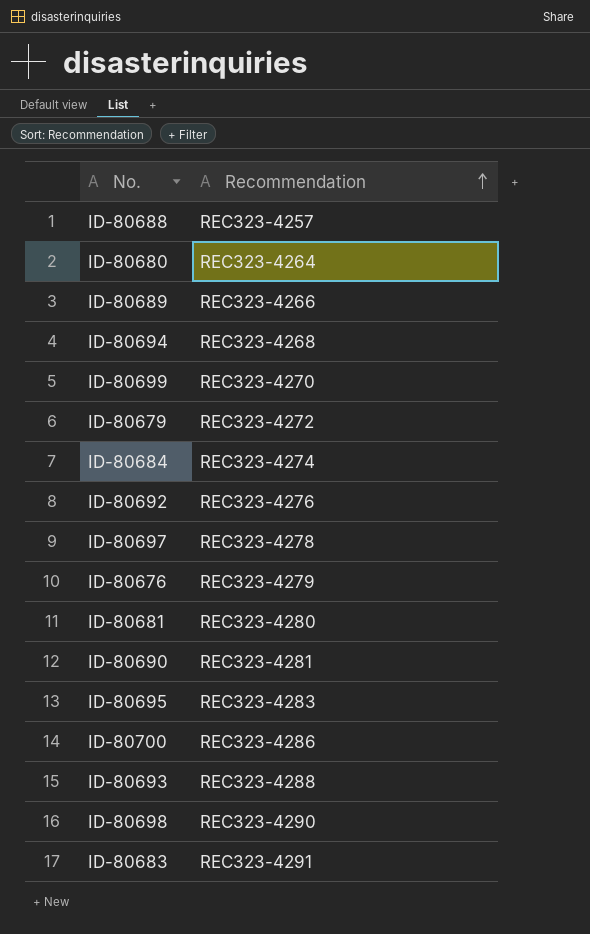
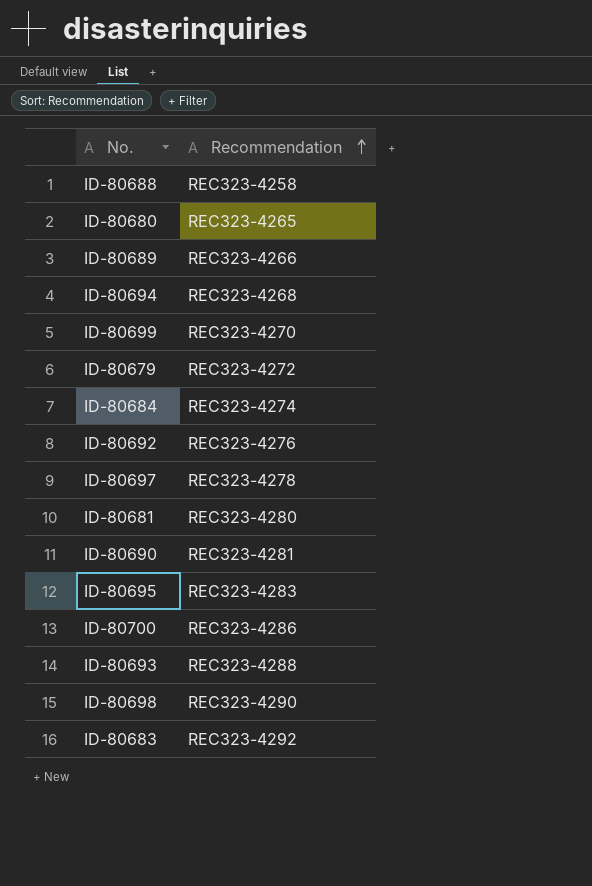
row ID-80676: REC323-4279 -> none
ID-80688 | Recommendation: REC323-4257 -> REC323-4258
ID-80680 | Recommendation: REC323-4264 -> REC323-4265
ID-80683 | Recommendation: REC323-4291 -> REC323-4292

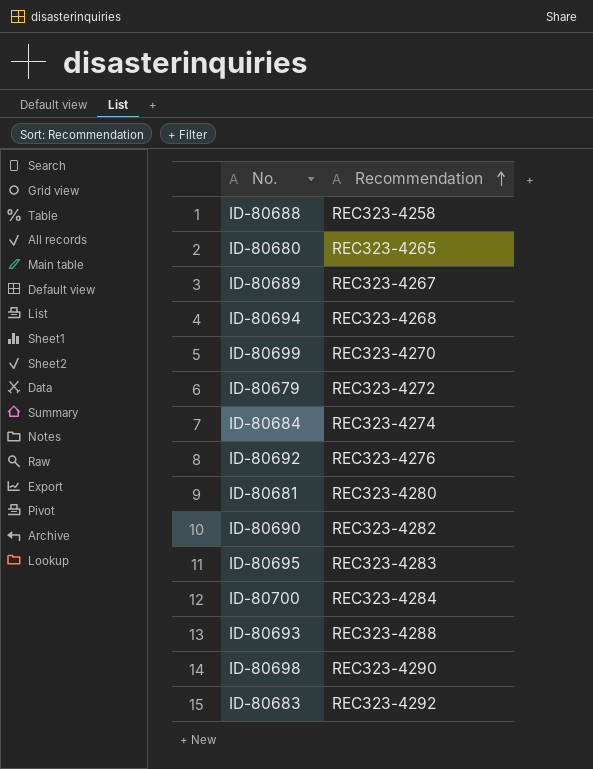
row ID-80697: REC323-4278 -> none
ID-80689 | Recommendation: REC323-4266 -> REC323-4267
ID-80690 | Recommendation: REC323-4281 -> REC323-4282
ID-80700 | Recommendation: REC323-4286 -> REC323-4284

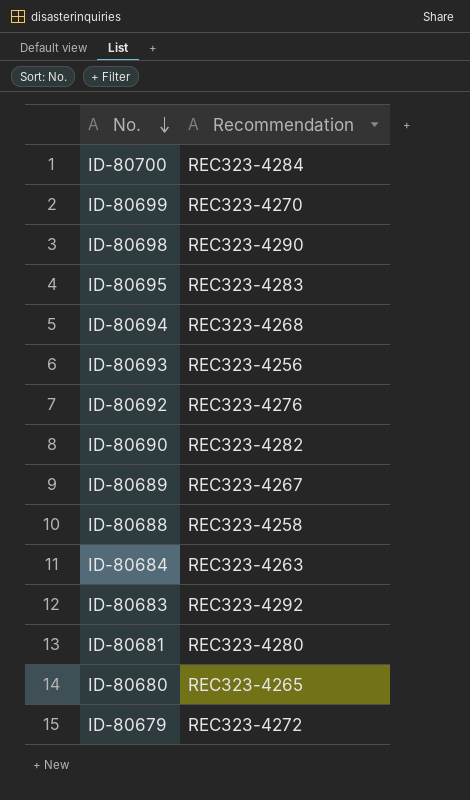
row order: Recommendation ascending -> No. descending
ID-80693 | Recommendation: REC323-4288 -> REC323-4256
ID-80684 | Recommendation: REC323-4274 -> REC323-4263

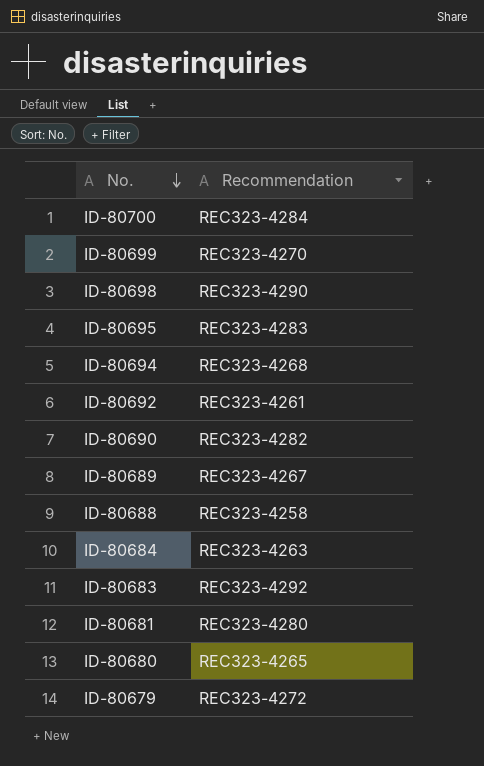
row ID-80693: REC323-4256 -> none
ID-80692 | Recommendation: REC323-4276 -> REC323-4261

